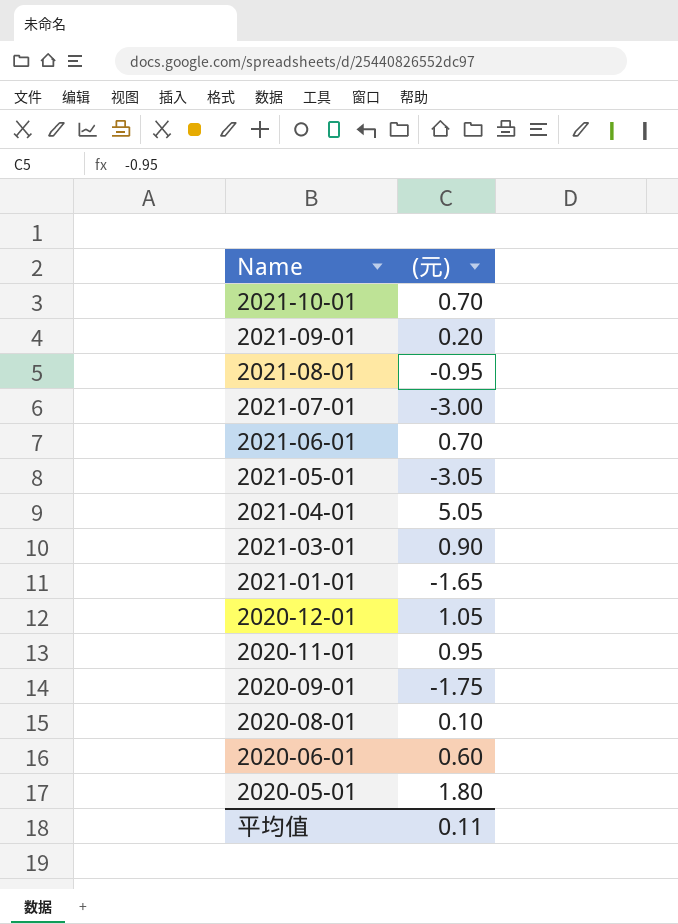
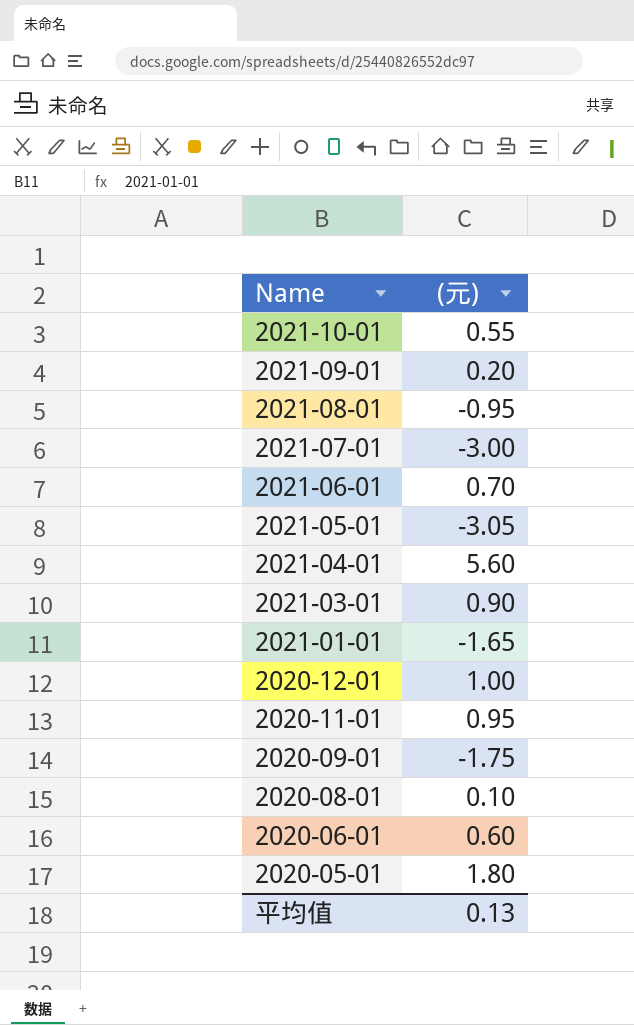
2021-10-01 | (元): 0.70 -> 0.55
2021-04-01 | (元): 5.05 -> 5.60
2020-12-01 | (元): 1.05 -> 1.00
平均值 | (元): 0.11 -> 0.13

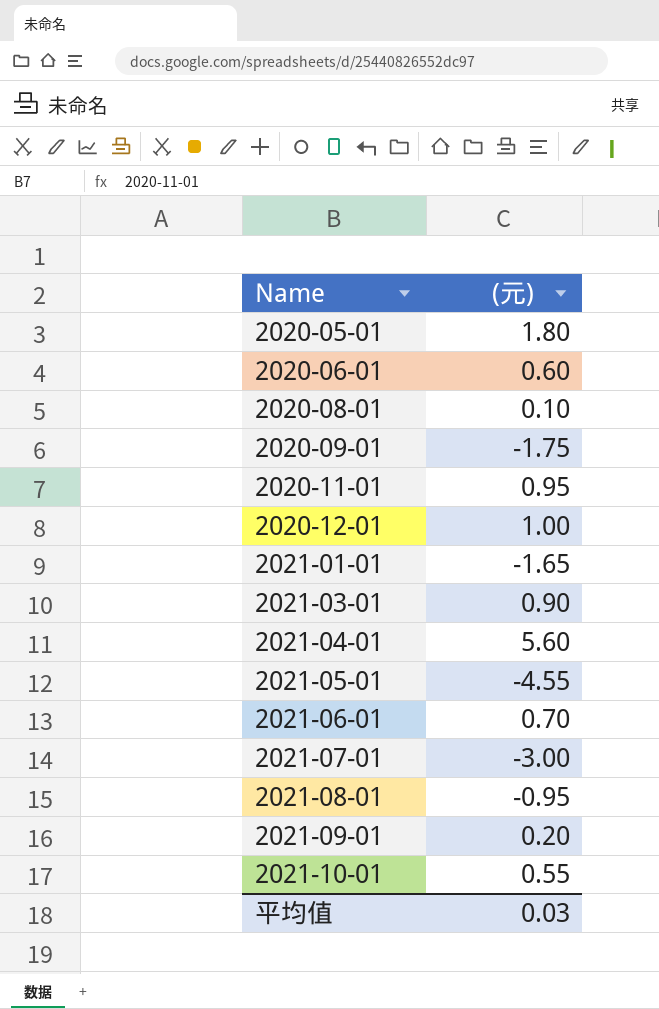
row order: Name descending -> Name ascending
2021-05-01 | (元): -3.05 -> -4.55
平均值 | (元): 0.13 -> 0.03

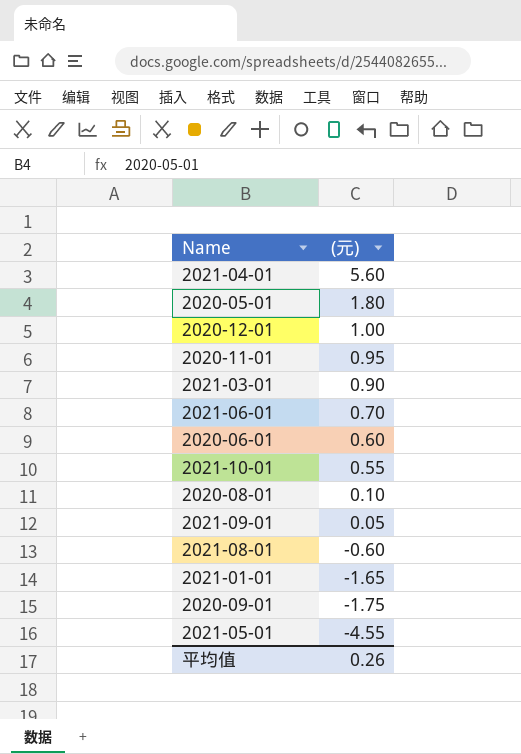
row order: Name ascending -> (元) descending
row 2021-07-01: -3.00 -> none
2021-09-01 | (元): 0.20 -> 0.05
2021-08-01 | (元): -0.95 -> -0.60
平均值 | (元): 0.03 -> 0.26

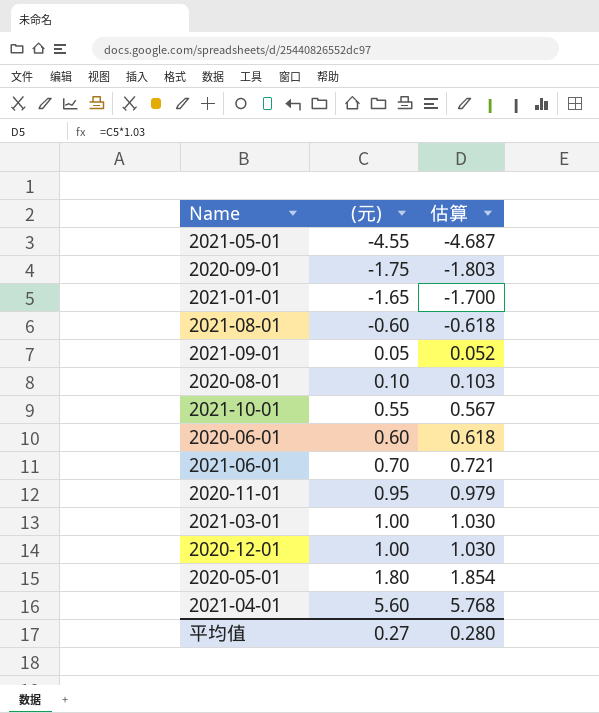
row order: (元) descending -> (元) ascending
column 估算 | formula: none -> [(元)] * 1.03
2021-03-01 | (元): 0.90 -> 1.00
平均值 | (元): 0.26 -> 0.27

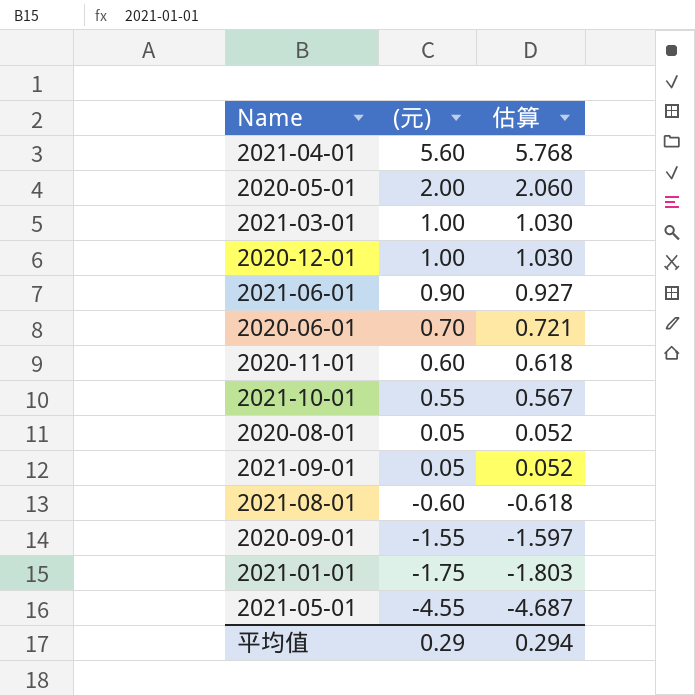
row order: (元) ascending -> (元) descending
2020-05-01 | (元): 1.80 -> 2.00
2020-05-01 | 估算: 1.854 -> 2.060
2021-06-01 | (元): 0.70 -> 0.90
2021-06-01 | 估算: 0.721 -> 0.927
2020-06-01 | (元): 0.60 -> 0.70
2020-06-01 | 估算: 0.618 -> 0.721
2020-11-01 | (元): 0.95 -> 0.60
2020-11-01 | 估算: 0.979 -> 0.618
2020-08-01 | (元): 0.10 -> 0.05
2020-08-01 | 估算: 0.103 -> 0.052
2020-09-01 | (元): -1.75 -> -1.55
2020-09-01 | 估算: -1.803 -> -1.597
2021-01-01 | (元): -1.65 -> -1.75
2021-01-01 | 估算: -1.700 -> -1.803
平均值 | (元): 0.27 -> 0.29
平均值 | 估算: 0.280 -> 0.294

